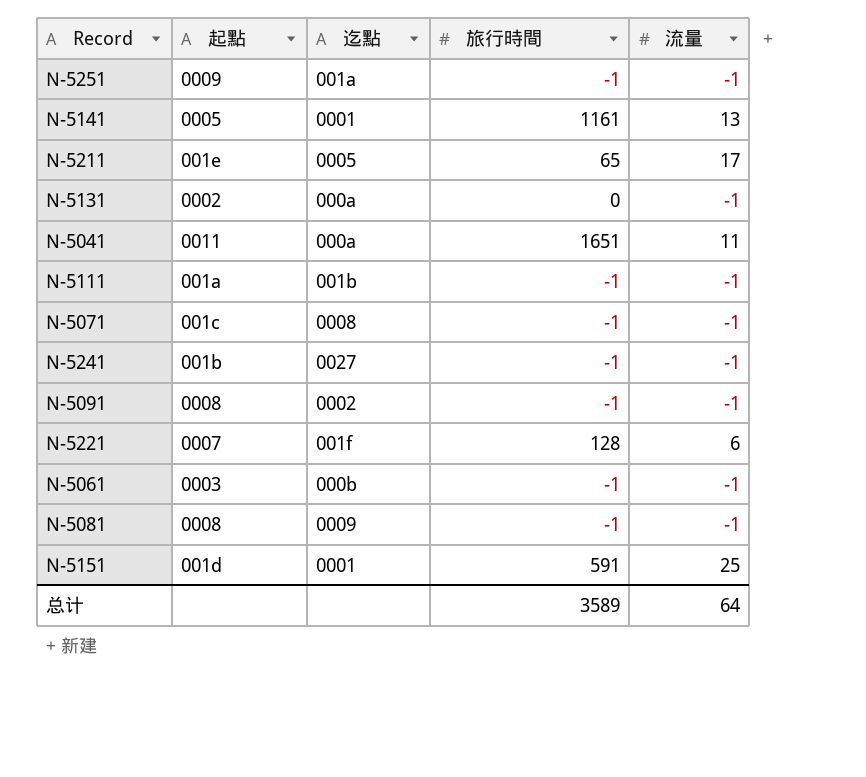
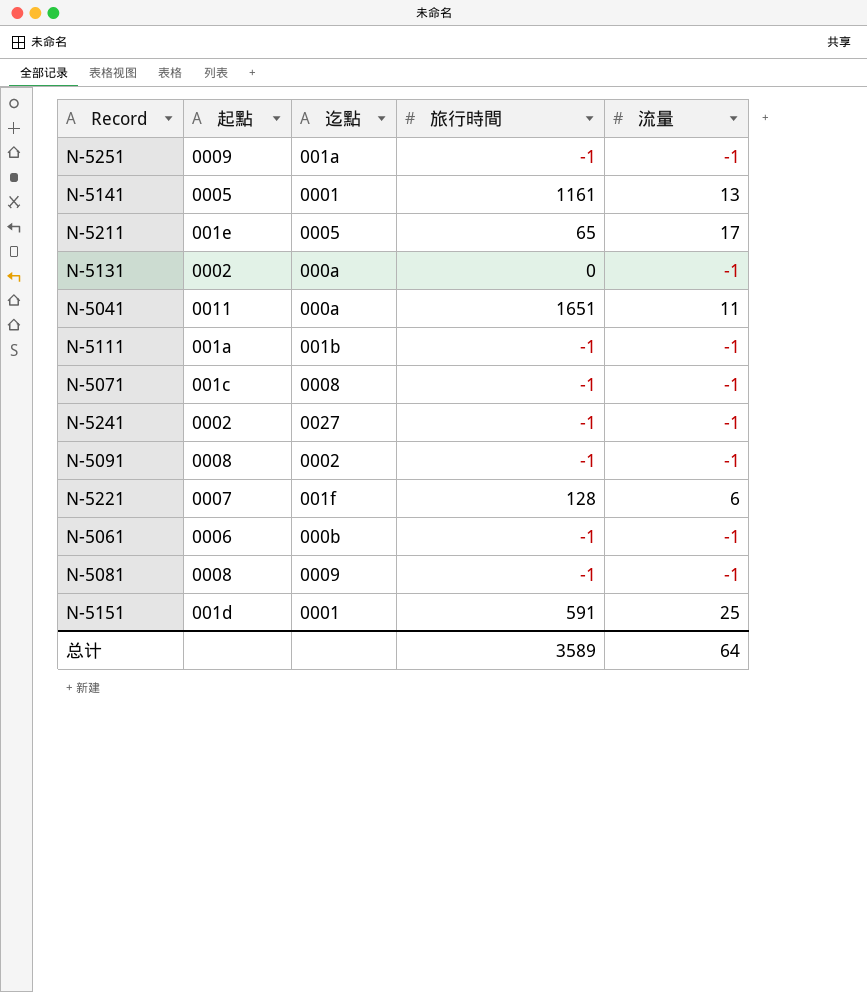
N-5241 | 起點: 001b -> 0002
N-5061 | 起點: 0003 -> 0006

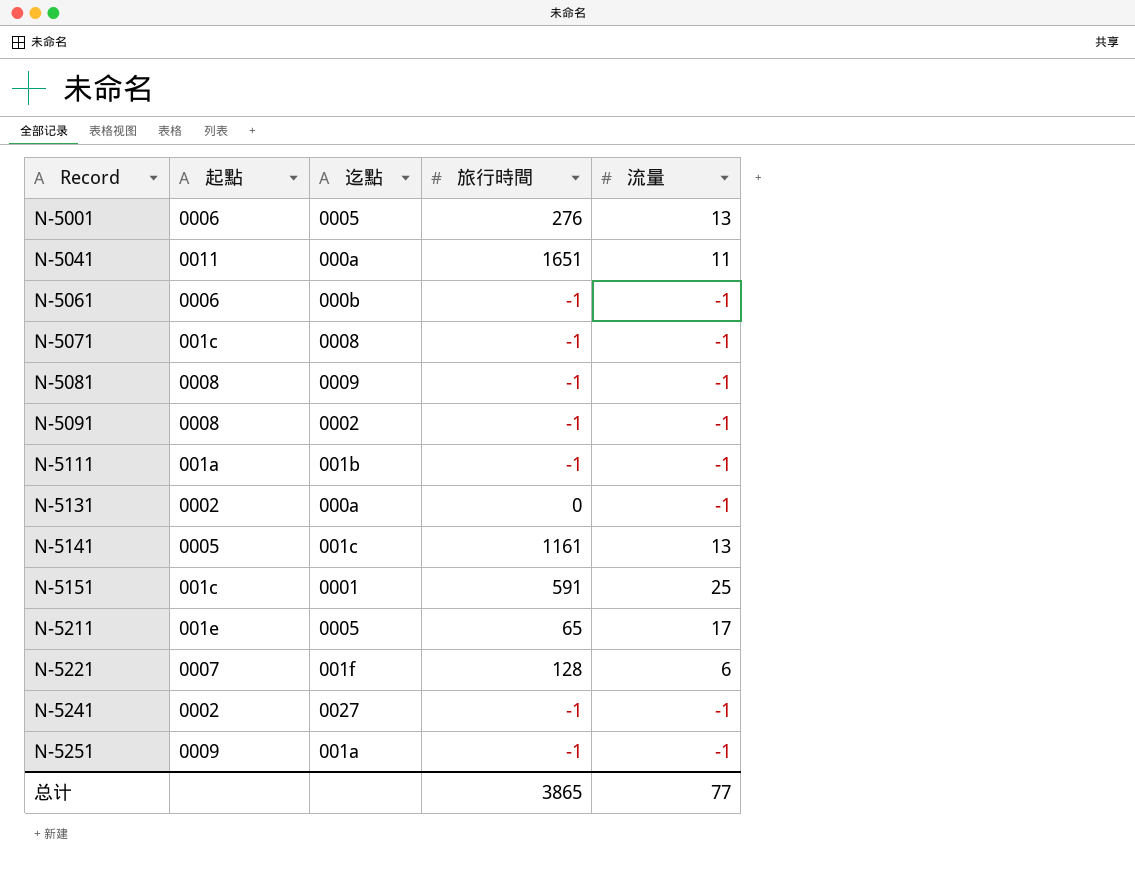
row order: none -> Record ascending
row N-5001: none -> 0006 | 0005 | 276 | 13
N-5141 | 迄點: 0001 -> 001c
N-5151 | 起點: 001d -> 001c
总计 | 旅行時間: 3589 -> 3865
总计 | 流量: 64 -> 77

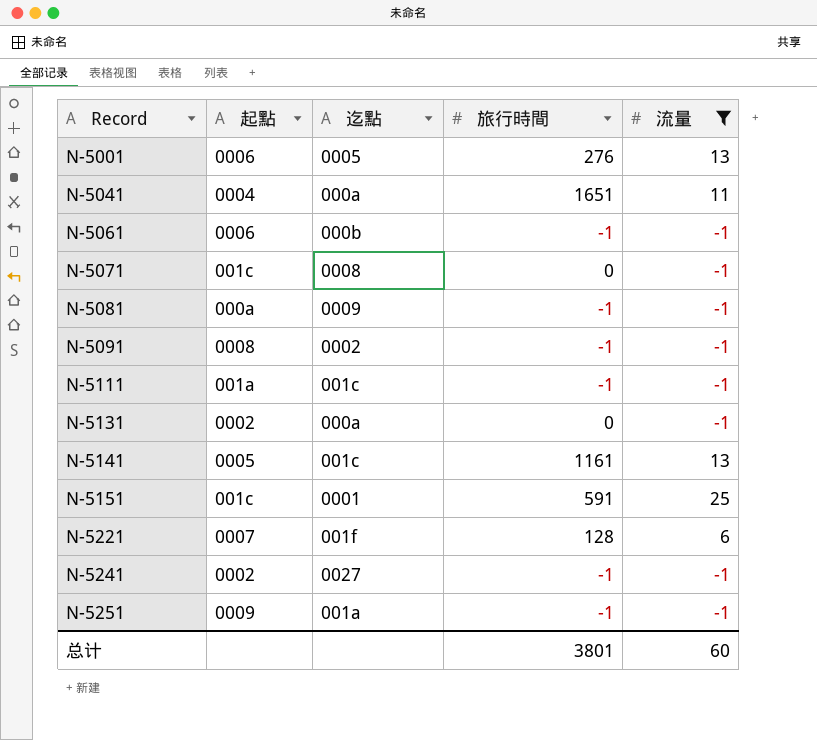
filter: none -> 流量 != 17
N-5041 | 起點: 0011 -> 0004
N-5071 | 旅行時間: -1 -> 0
N-5081 | 起點: 0008 -> 000a
N-5111 | 迄點: 001b -> 001c
总计 | 旅行時間: 3865 -> 3801
总计 | 流量: 77 -> 60

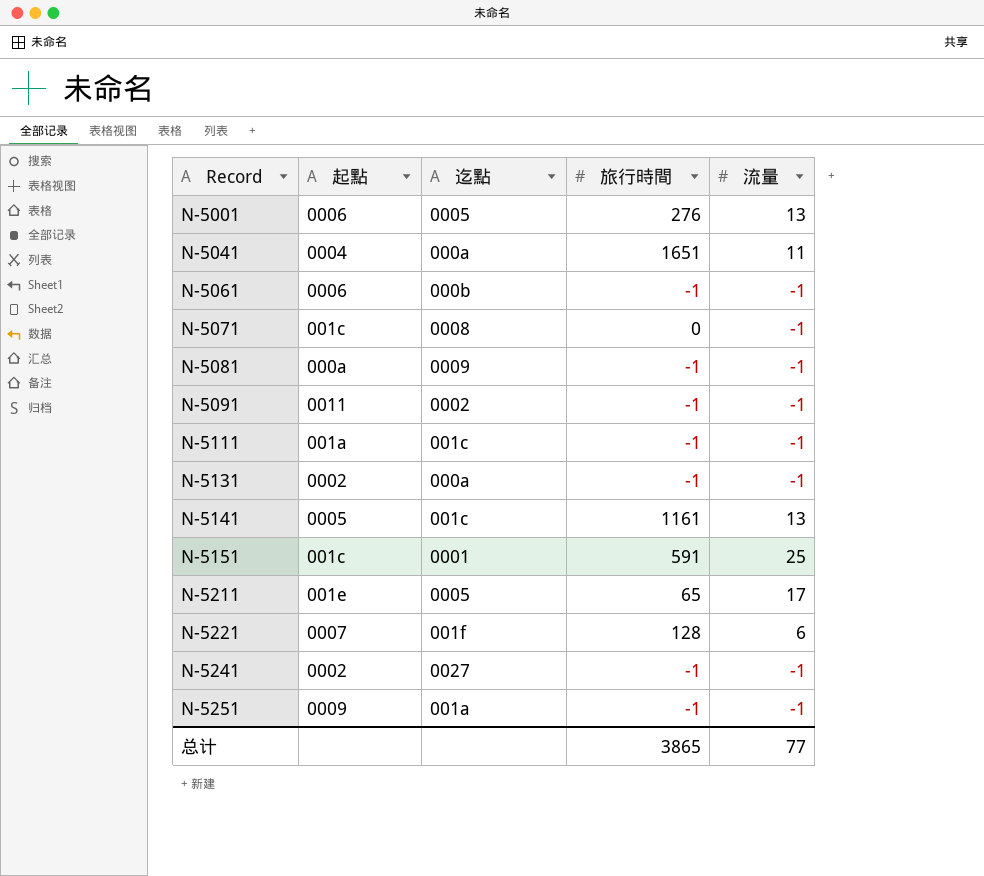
filter: 流量 != 17 -> none
N-5091 | 起點: 0008 -> 0011
N-5131 | 旅行時間: 0 -> -1
总计 | 旅行時間: 3801 -> 3865
总计 | 流量: 60 -> 77

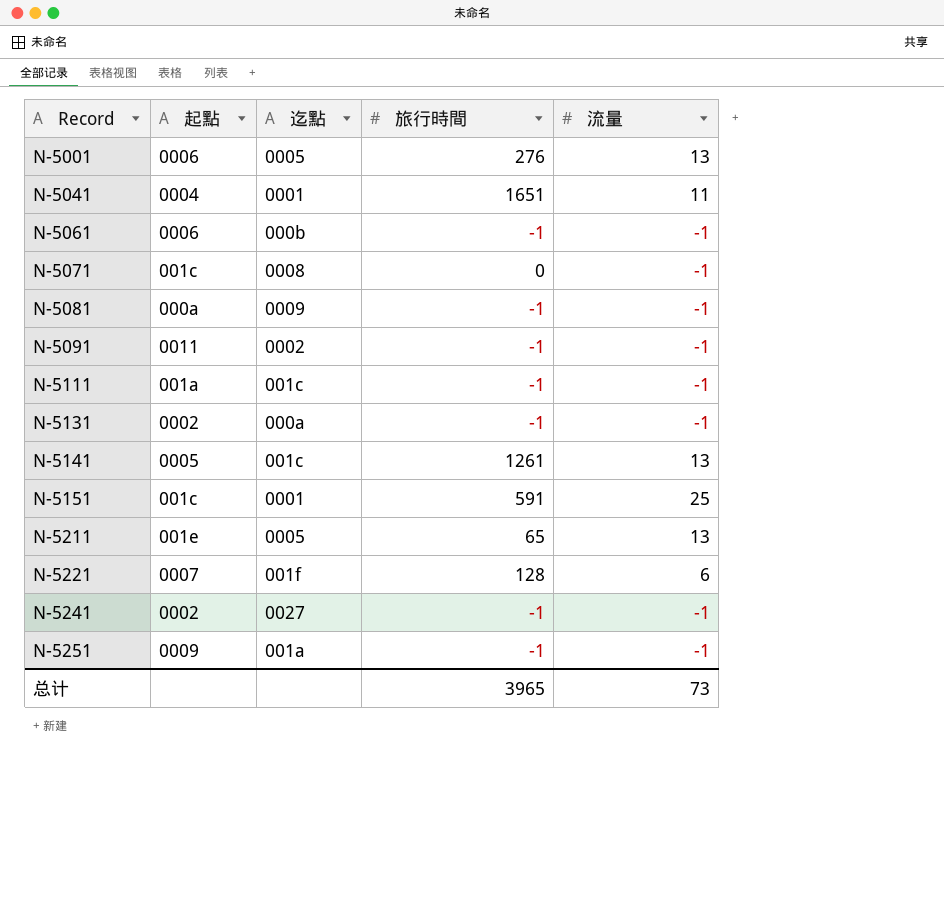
N-5041 | 迄點: 000a -> 0001
N-5141 | 旅行時間: 1161 -> 1261
N-5211 | 流量: 17 -> 13
总计 | 旅行時間: 3865 -> 3965
总计 | 流量: 77 -> 73

